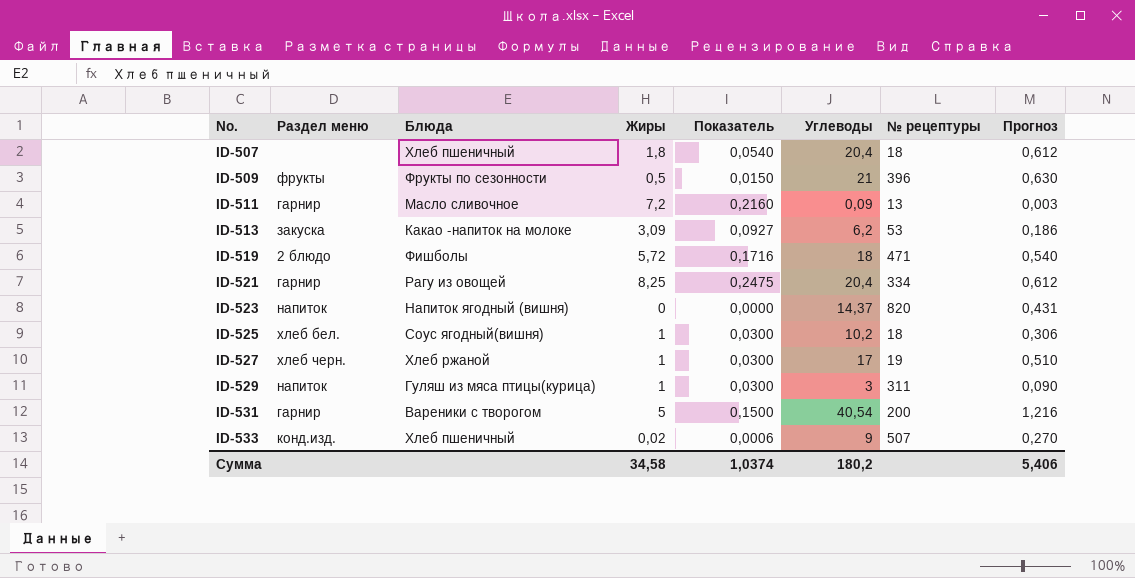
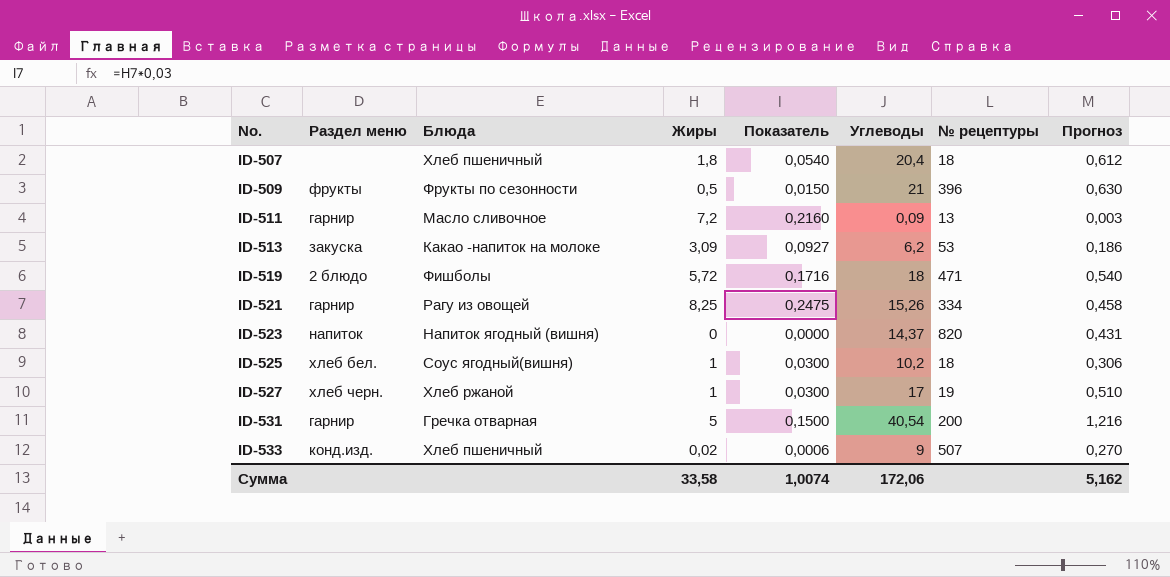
row ID-529: напиток | Гуляш из мяса птицы(курица) | 1 | 0,0300 | 3 | 311 | 0,090 -> none
ID-521 | Углеводы: 20,4 -> 15,26
ID-521 | Прогноз: 0,612 -> 0,458
ID-531 | Блюда: Вареники с творогом -> Гречка отварная
Сумма | Жиры: 34,58 -> 33,58
Сумма | Показатель: 1,0374 -> 1,0074
Сумма | Углеводы: 180,2 -> 172,06
Сумма | Прогноз: 5,406 -> 5,162

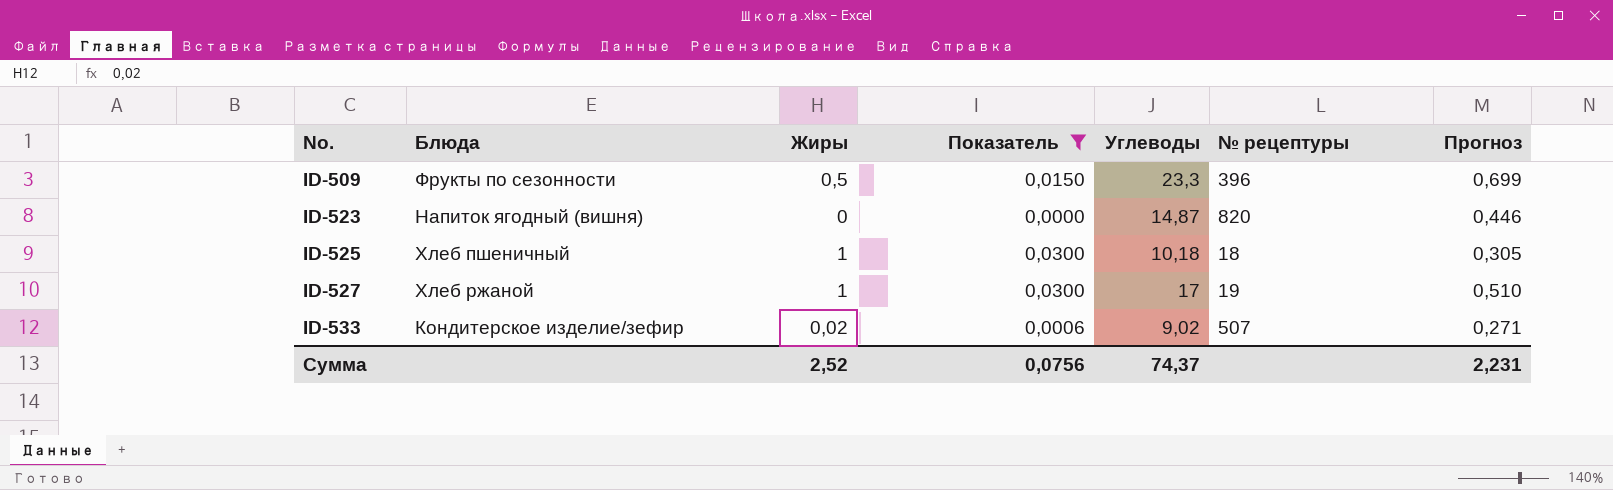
filter: none -> Показатель <= 0,0300
column Раздел меню | position: 2 -> none
ID-509 | Углеводы: 21 -> 23,3
ID-509 | Прогноз: 0,630 -> 0,699
ID-523 | Углеводы: 14,37 -> 14,87
ID-523 | Прогноз: 0,431 -> 0,446
ID-525 | Блюда: Соус ягодный(вишня) -> Хлеб пшеничный
ID-525 | Углеводы: 10,2 -> 10,18
ID-525 | Прогноз: 0,306 -> 0,305
ID-533 | Блюда: Хлеб пшеничный -> Кондитерское изделие/зефир
ID-533 | Углеводы: 9 -> 9,02
ID-533 | Прогноз: 0,270 -> 0,271
Сумма | Жиры: 33,58 -> 2,52
Сумма | Показатель: 1,0074 -> 0,0756
Сумма | Углеводы: 172,06 -> 74,37
Сумма | Прогноз: 5,162 -> 2,231

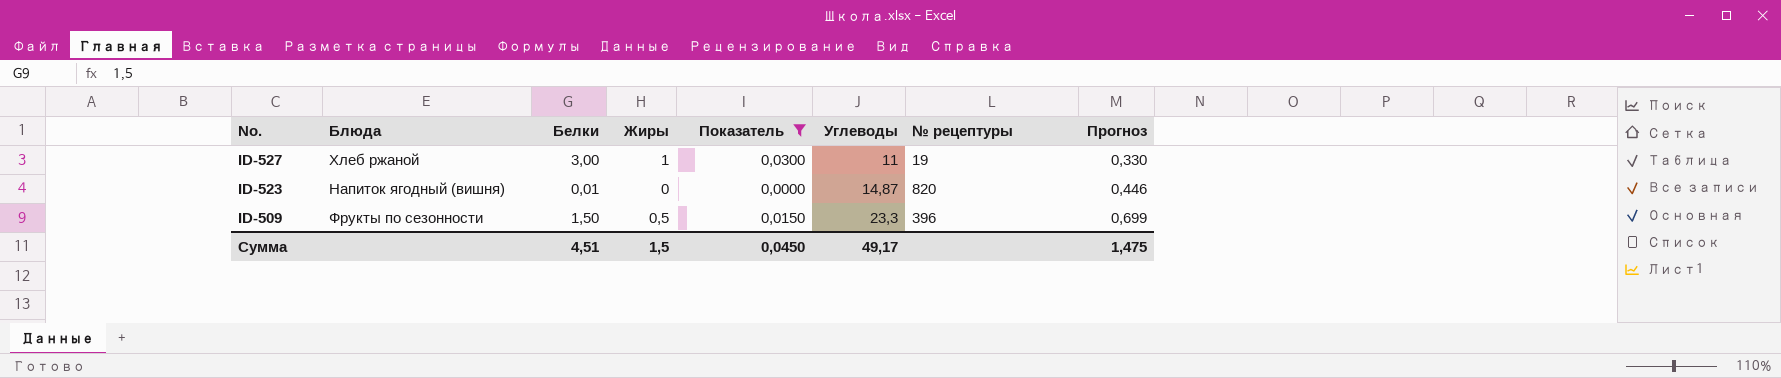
row order: No. ascending -> No. descending
column Белки | position: none -> 3
row ID-525: Хлеб пшеничный | 1 | 0,0300 | 10,18 | 18 | 0,305 -> none
row ID-533: Кондитерское изделие/зефир | 0,02 | 0,0006 | 9,02 | 507 | 0,271 -> none
ID-527 | Углеводы: 17 -> 11
ID-527 | Прогноз: 0,510 -> 0,330
Сумма | Жиры: 2,52 -> 1,5
Сумма | Показатель: 0,0756 -> 0,0450
Сумма | Углеводы: 74,37 -> 49,17
Сумма | Прогноз: 2,231 -> 1,475

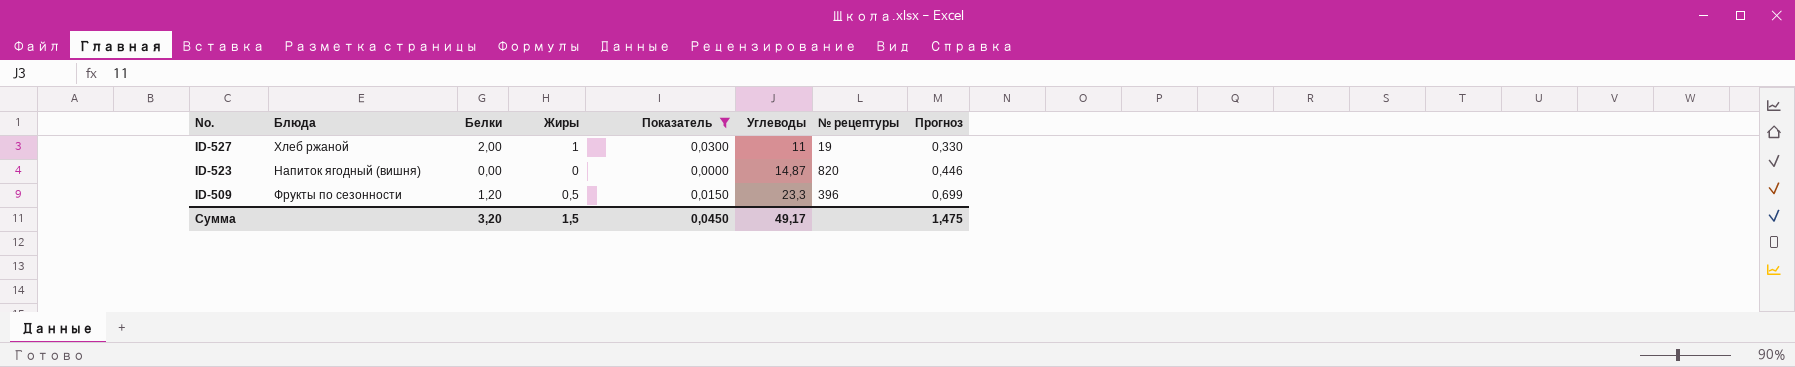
ID-527 | Белки: 3,00 -> 2,00
ID-523 | Белки: 0,01 -> 0,00
ID-509 | Белки: 1,50 -> 1,20
Сумма | Белки: 4,51 -> 3,20

